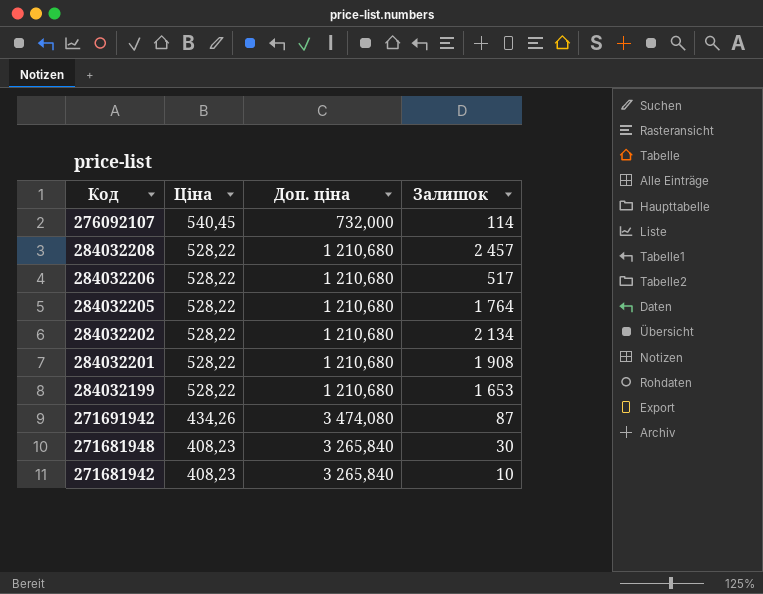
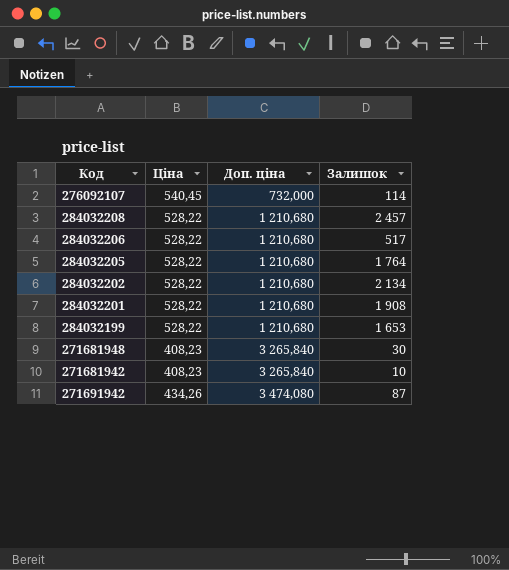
row order: Ціна descending -> Доп. ціна ascending

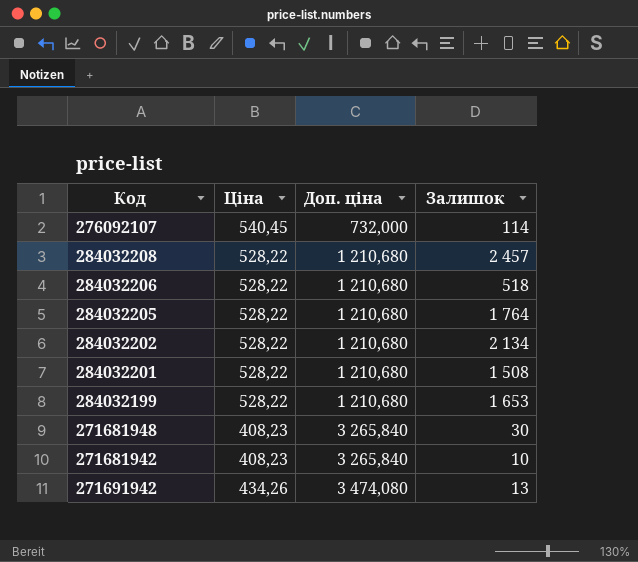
284032206 | Залишок: 517 -> 518
284032201 | Залишок: 1 908 -> 1 508
271691942 | Залишок: 87 -> 13

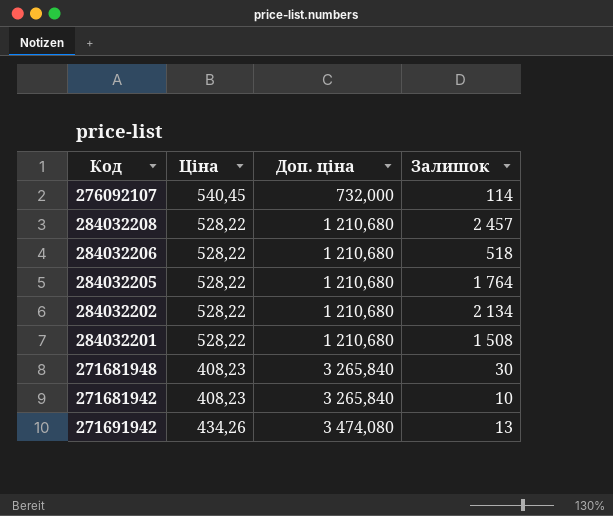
row 284032199: 528,22 | 1 210,680 | 1 653 -> none

